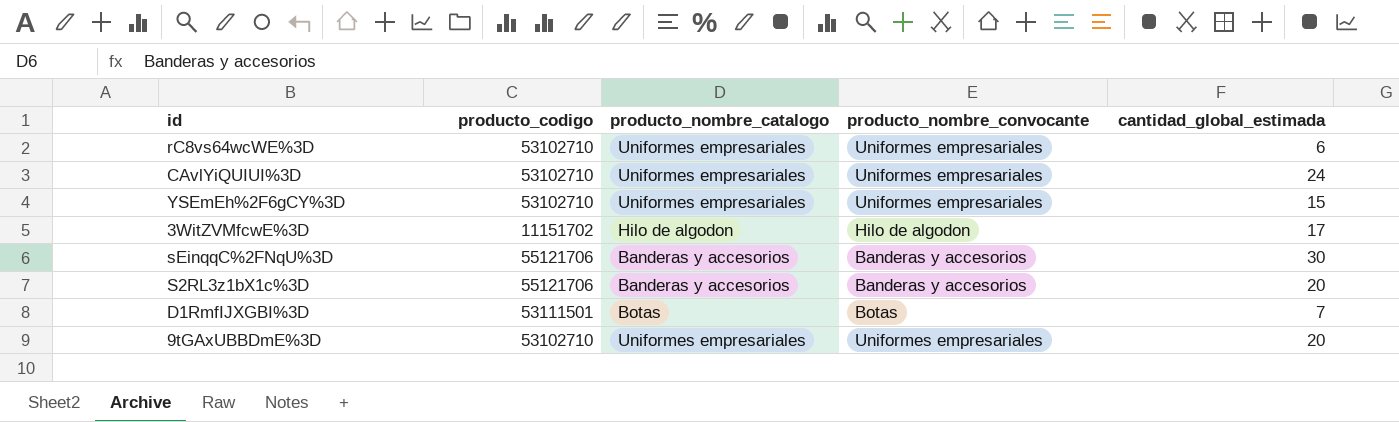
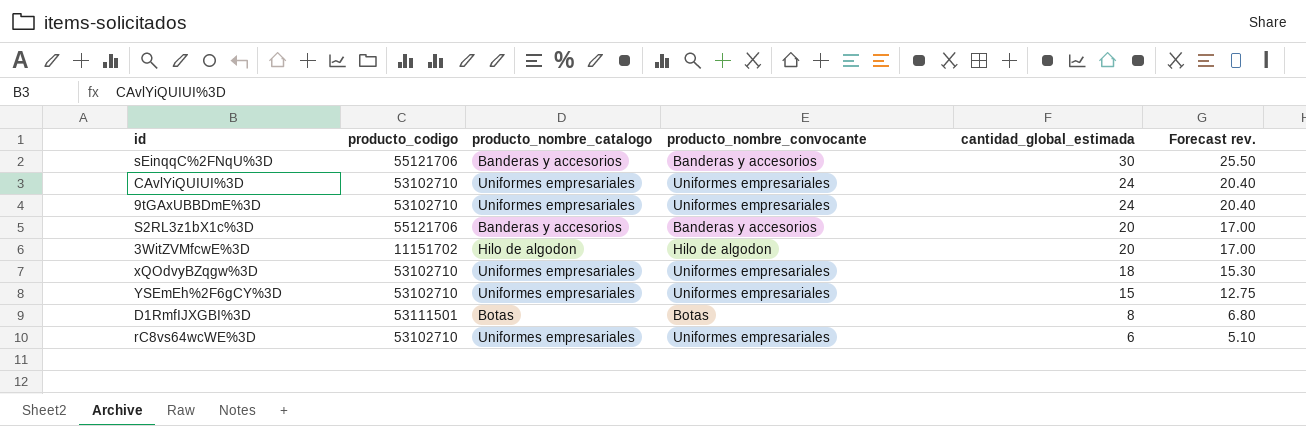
row order: none -> cantidad_global_estimada descending
column Forecast rev. | formula: none -> [cantidad_global_estimada] * 0.85
9tGAxUBBDmE%3D | cantidad_global_estimada: 20 -> 24
3WitZVMfcwE%3D | cantidad_global_estimada: 17 -> 20
row xQOdvyBZqgw%3D: none -> 53102710 | Uniformes empresariales | Uniformes empresariales | 18 | 15.30
D1RmfIJXGBI%3D | cantidad_global_estimada: 7 -> 8

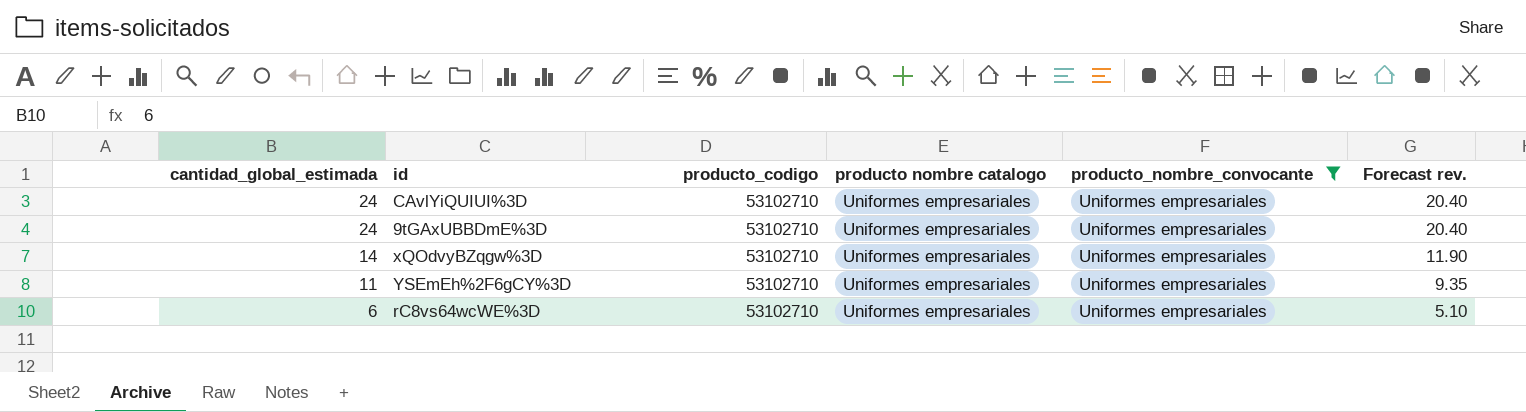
filter: none -> producto_nombre_convocante = Uniformes empresariales
column cantidad_global_estimada | position: 5 -> 1
column name: producto_nombre_catalogo -> producto nombre catalogo
xQOdvyBZqgw%3D | cantidad_global_estimada: 18 -> 14
xQOdvyBZqgw%3D | Forecast rev.: 15.30 -> 11.90
YSEmEh%2F6gCY%3D | cantidad_global_estimada: 15 -> 11
YSEmEh%2F6gCY%3D | Forecast rev.: 12.75 -> 9.35

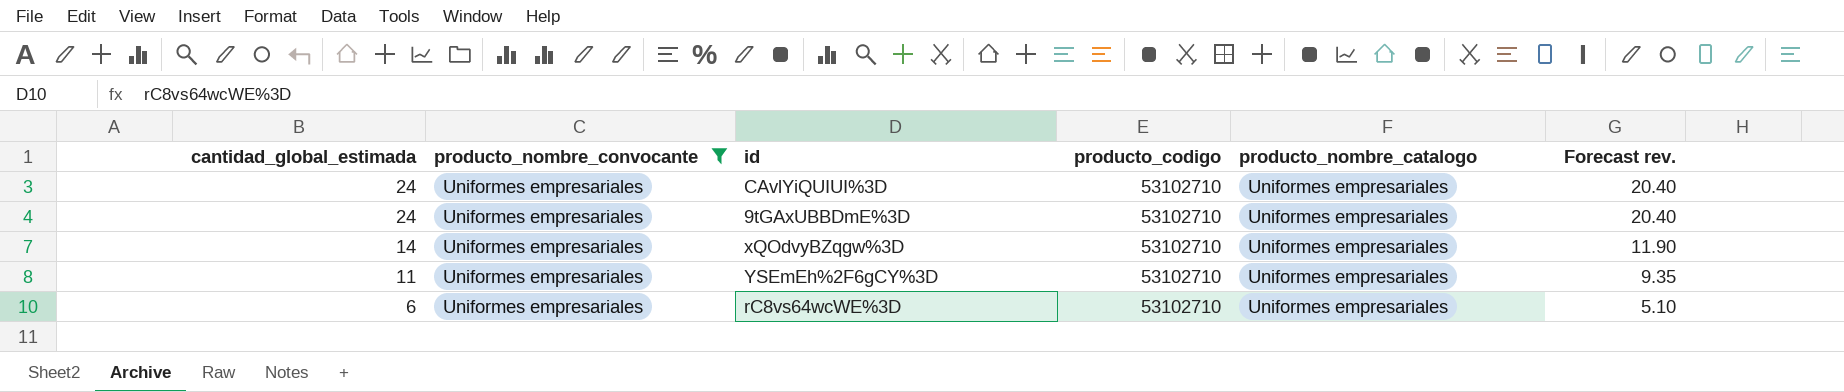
column producto_nombre_convocante | position: 5 -> 2
column name: producto nombre catalogo -> producto_nombre_catalogo

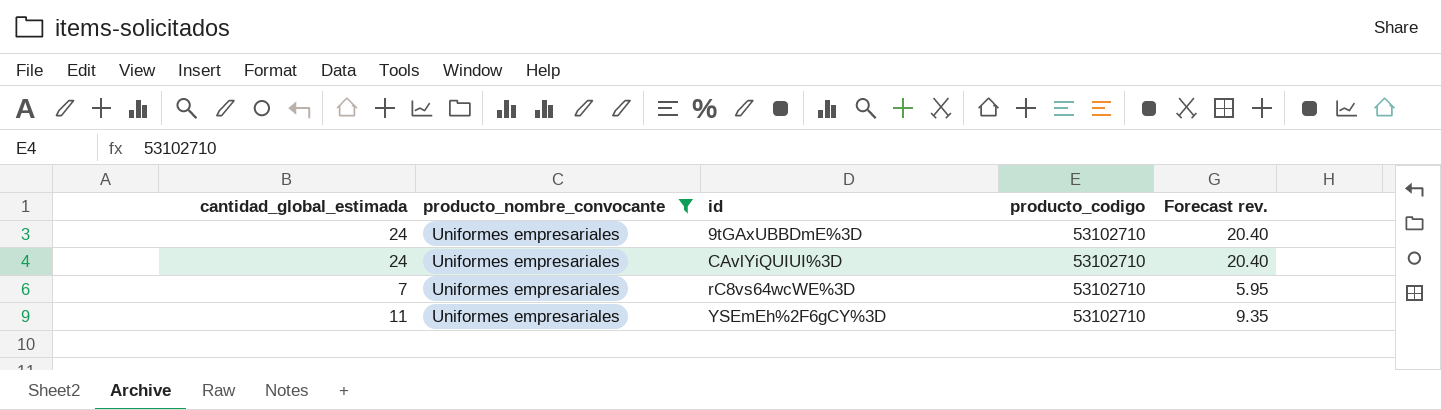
row order: cantidad_global_estimada descending -> id ascending
column producto_nombre_catalogo | position: 5 -> none
row xQOdvyBZqgw%3D: 14 | Uniformes empresariales | 53102710 | Uniformes empresariales | 11.90 -> none
rC8vs64wcWE%3D | cantidad_global_estimada: 6 -> 7
rC8vs64wcWE%3D | Forecast rev.: 5.10 -> 5.95

